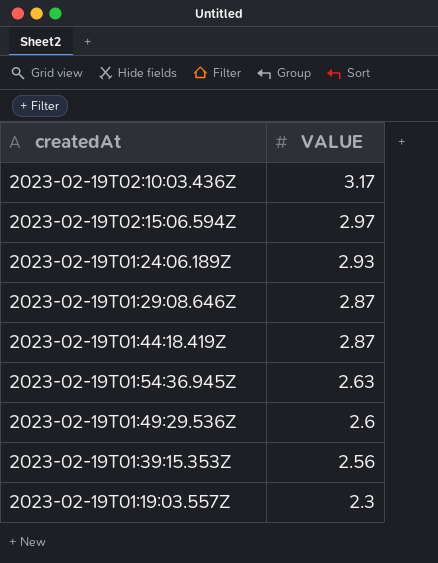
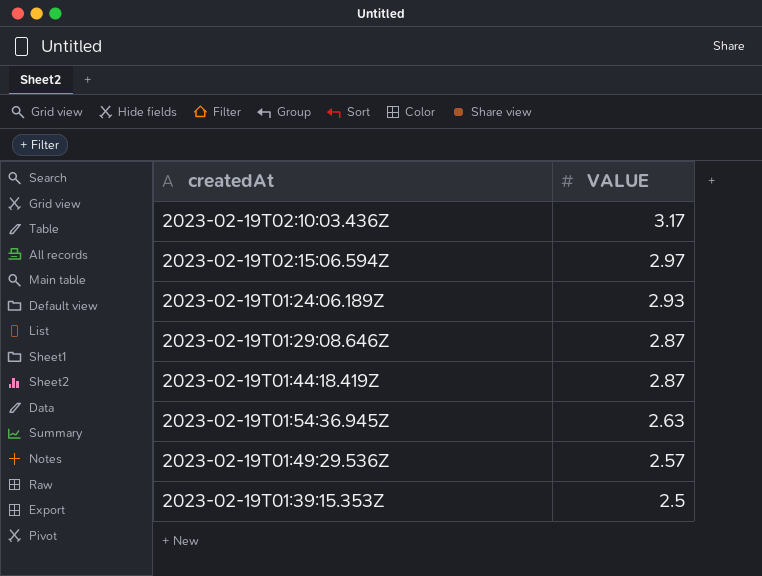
row 2023-02-19T01:19:03.557Z: 2.3 -> none
2023-02-19T01:49:29.536Z | VALUE: 2.6 -> 2.57
2023-02-19T01:39:15.353Z | VALUE: 2.56 -> 2.5

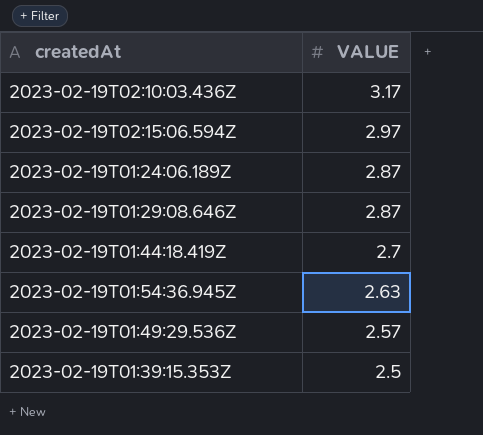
2023-02-19T01:24:06.189Z | VALUE: 2.93 -> 2.87
2023-02-19T01:44:18.419Z | VALUE: 2.87 -> 2.7

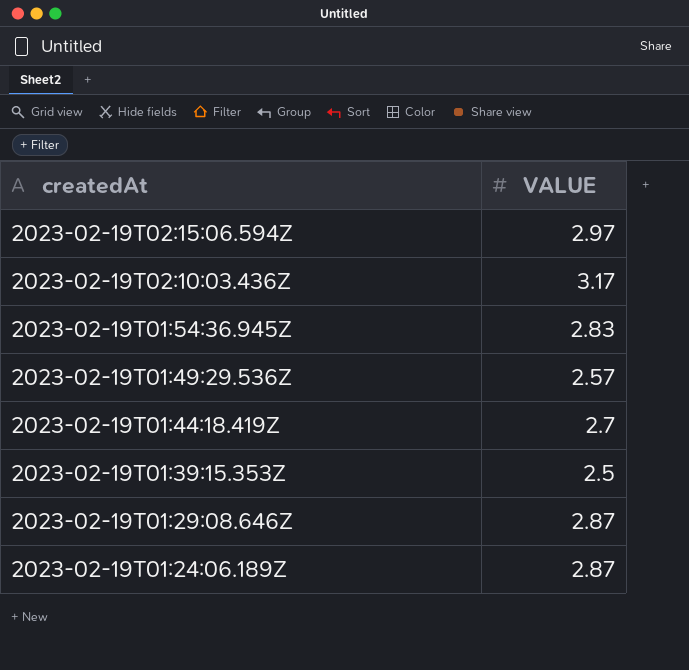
row order: VALUE descending -> createdAt descending
2023-02-19T01:54:36.945Z | VALUE: 2.63 -> 2.83

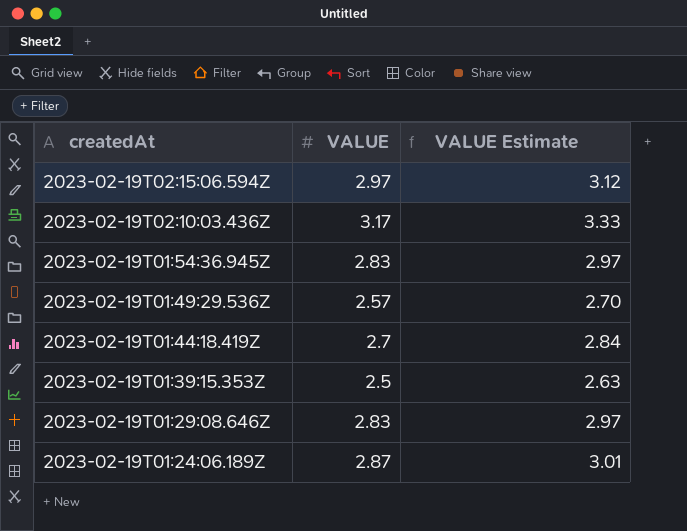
column VALUE Estimate | formula: none -> [VALUE] * 1.05
2023-02-19T01:29:08.646Z | VALUE: 2.87 -> 2.83

